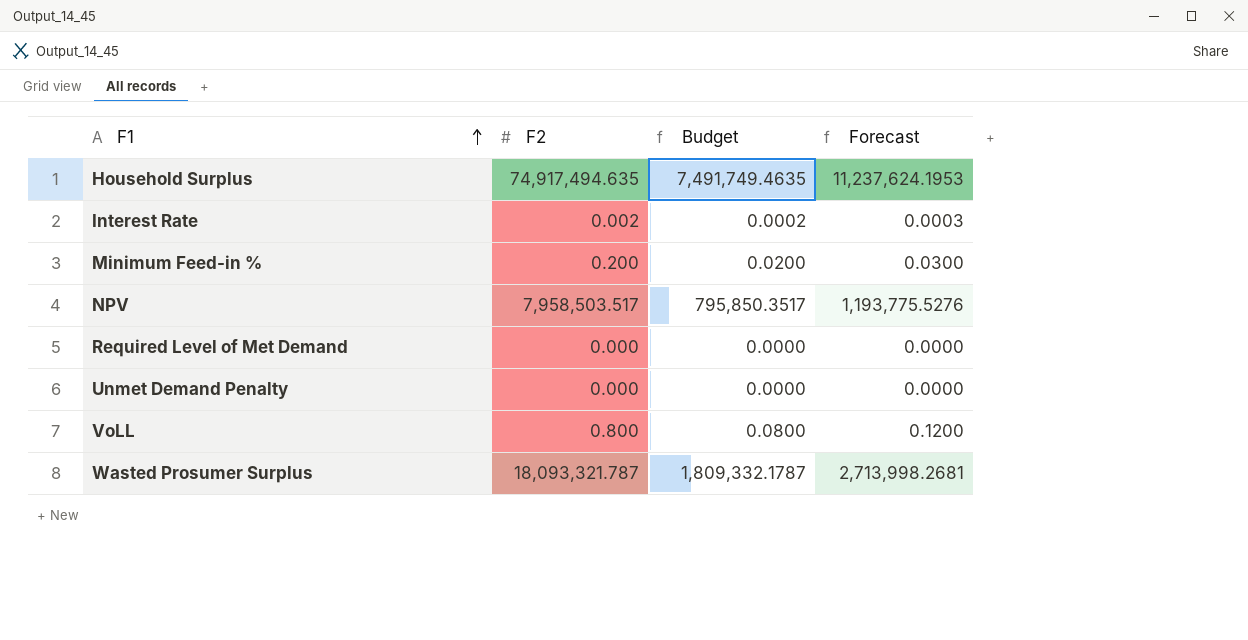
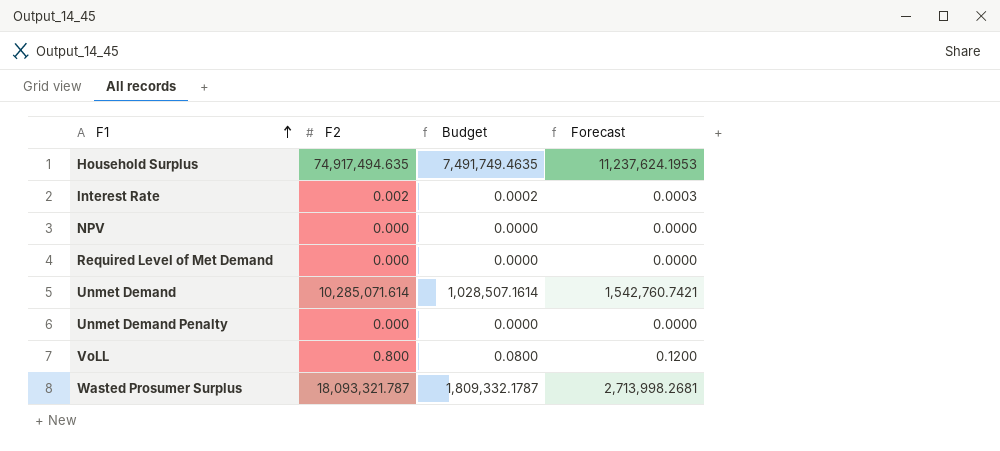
row Minimum Feed-in %: 0.200 | 0.0200 | 0.0300 -> none
NPV | F2: 7,958,503.517 -> 0.000
NPV | Budget: 795,850.3517 -> 0.0000
NPV | Forecast: 1,193,775.5276 -> 0.0000
row Unmet Demand: none -> 10,285,071.614 | 1,028,507.1614 | 1,542,760.7421

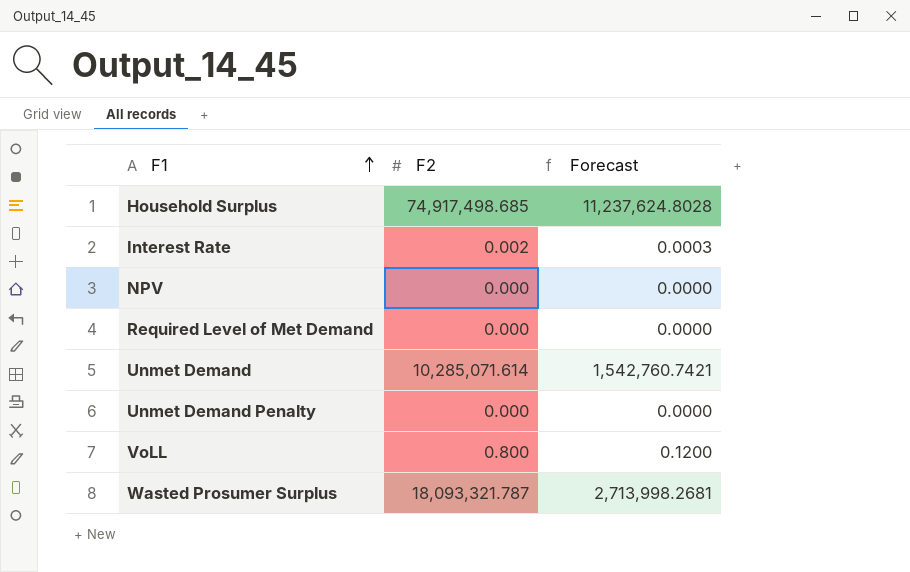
column Budget | formula: [F2] * 0.1 -> none
Household Surplus | F2: 74,917,494.635 -> 74,917,498.685
Household Surplus | Forecast: 11,237,624.1953 -> 11,237,624.8028

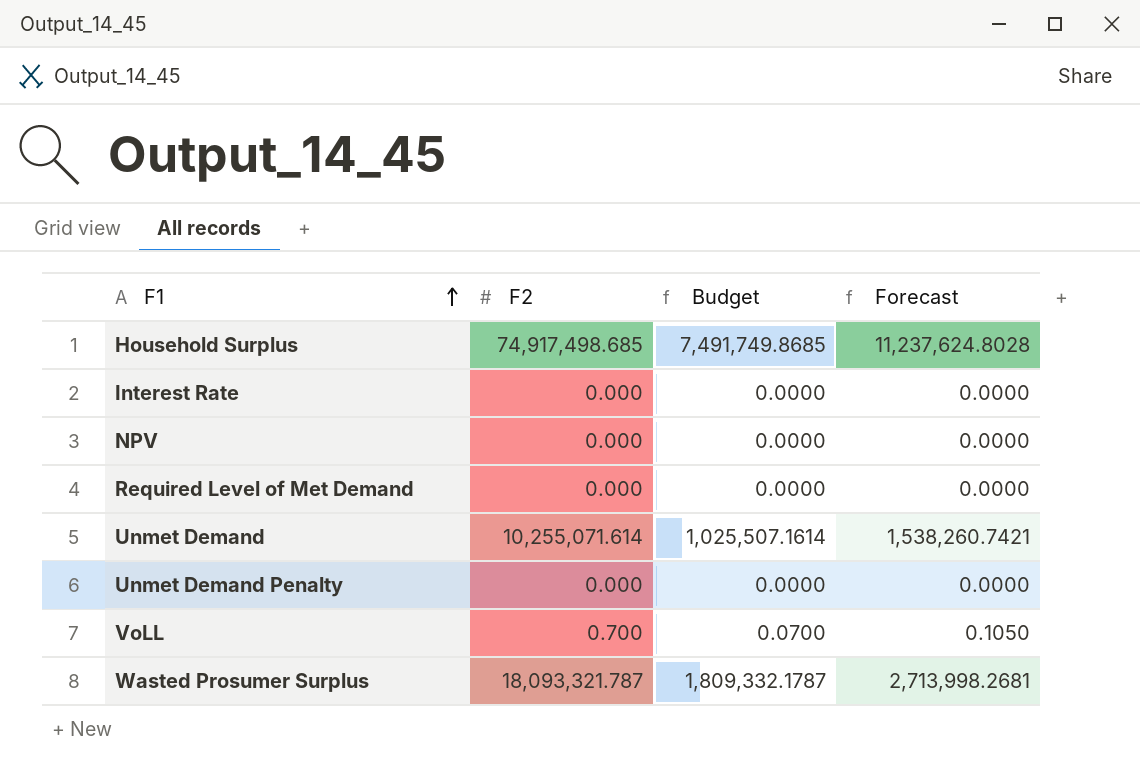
column Budget | formula: none -> [F2] * 0.1
Interest Rate | F2: 0.002 -> 0.000
Interest Rate | Forecast: 0.0003 -> 0.0000
Unmet Demand | F2: 10,285,071.614 -> 10,255,071.614
Unmet Demand | Forecast: 1,542,760.7421 -> 1,538,260.7421
VoLL | F2: 0.800 -> 0.700
VoLL | Forecast: 0.1200 -> 0.1050

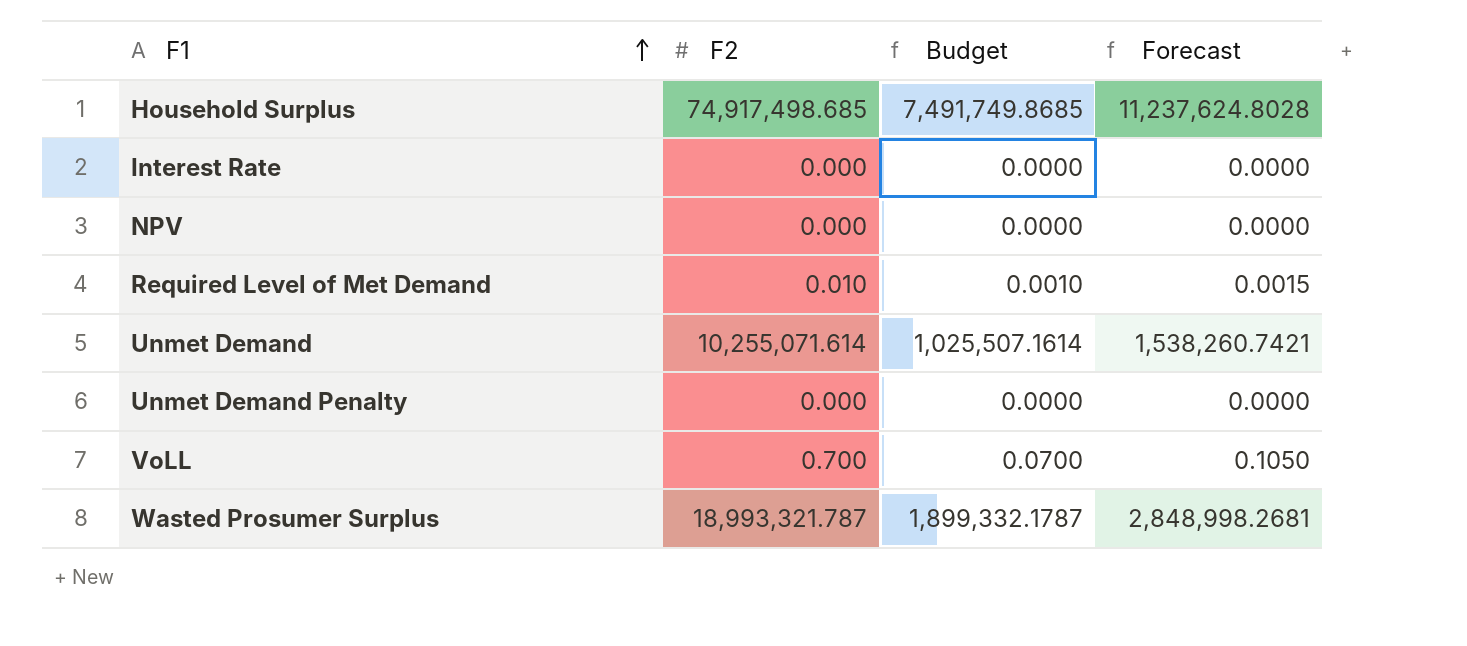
Required Level of Met Demand | F2: 0.000 -> 0.010
Required Level of Met Demand | Budget: 0.0000 -> 0.0010
Required Level of Met Demand | Forecast: 0.0000 -> 0.0015
Wasted Prosumer Surplus | F2: 18,093,321.787 -> 18,993,321.787
Wasted Prosumer Surplus | Budget: 1,809,332.1787 -> 1,899,332.1787
Wasted Prosumer Surplus | Forecast: 2,713,998.2681 -> 2,848,998.2681

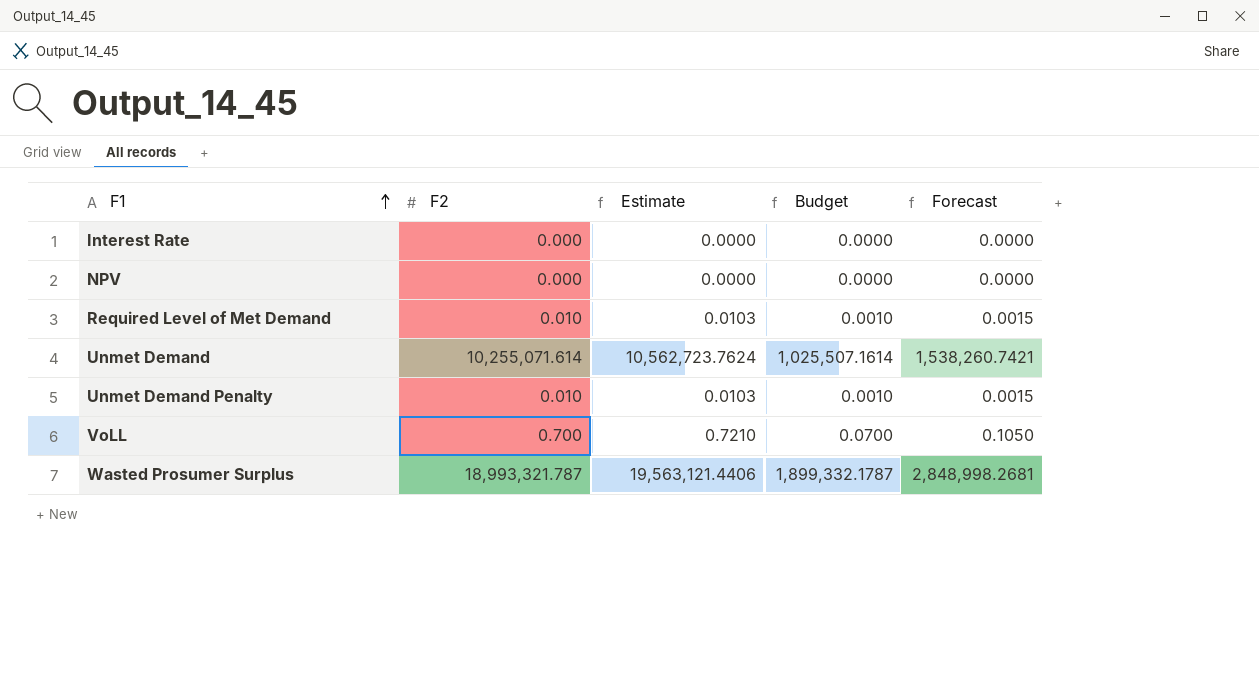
column Estimate | formula: none -> [F2] * 1.03
row Household Surplus: 74,917,498.685 | 7,491,749.8685 | 11,237,624.8028 -> none
Unmet Demand Penalty | F2: 0.000 -> 0.010
Unmet Demand Penalty | Budget: 0.0000 -> 0.0010
Unmet Demand Penalty | Forecast: 0.0000 -> 0.0015

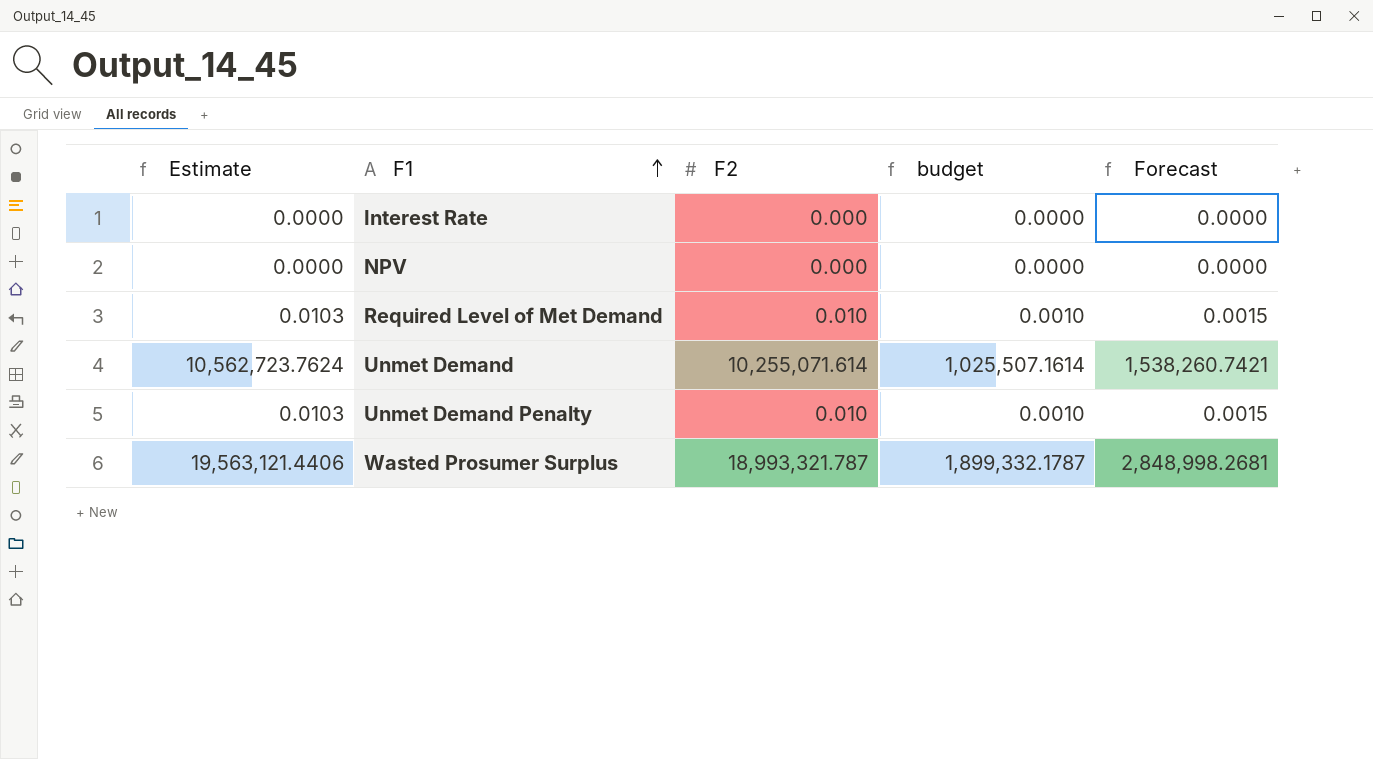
column Estimate | position: 3 -> 1
column name: Budget -> budget
row VoLL: 0.700 | 0.7210 | 0.0700 | 0.1050 -> none

